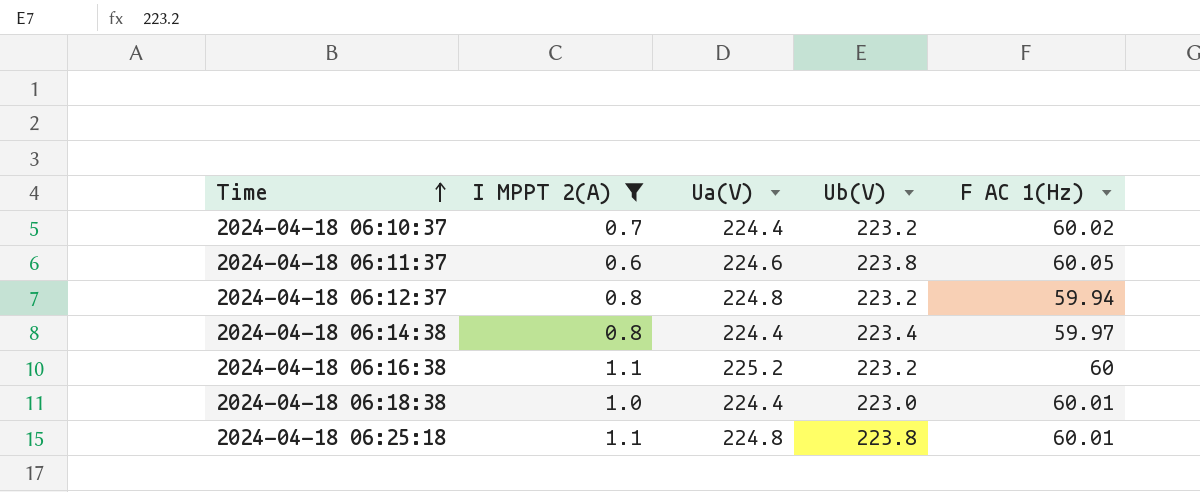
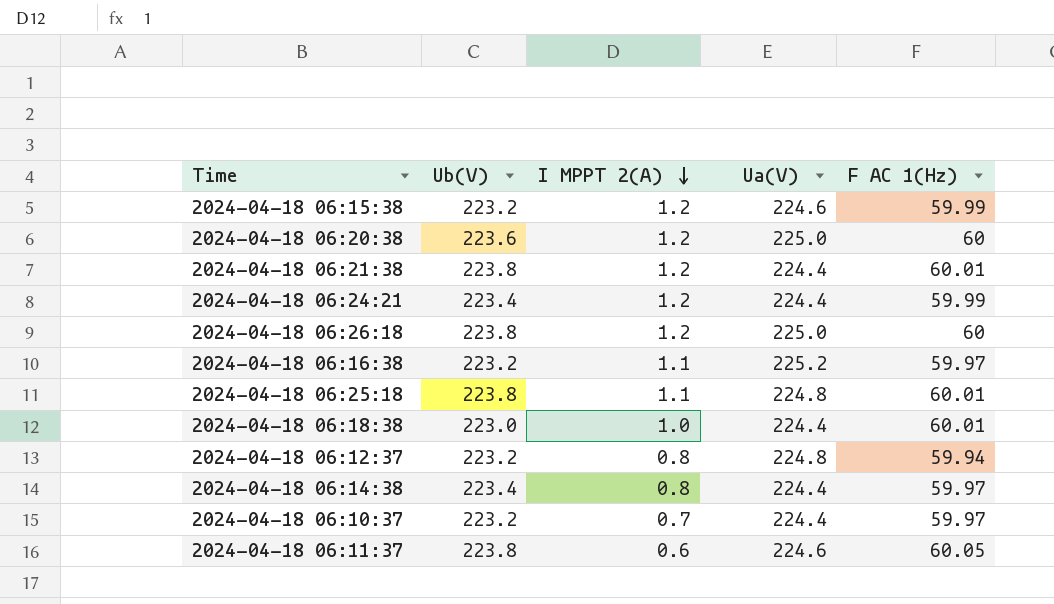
filter: I MPPT 2(A) != 1.2 -> none
row order: Time ascending -> I MPPT 2(A) descending
column Ub(V) | position: 4 -> 2
2024-04-18 06:16:38 | F AC 1(Hz): 60 -> 59.97
2024-04-18 06:10:37 | F AC 1(Hz): 60.02 -> 59.97

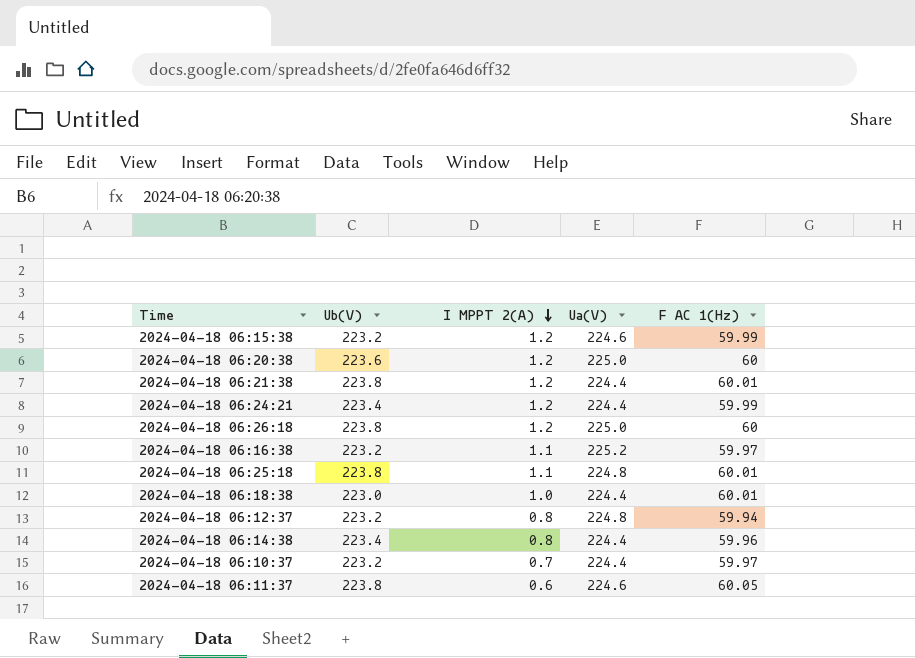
2024-04-18 06:14:38 | F AC 1(Hz): 59.97 -> 59.96

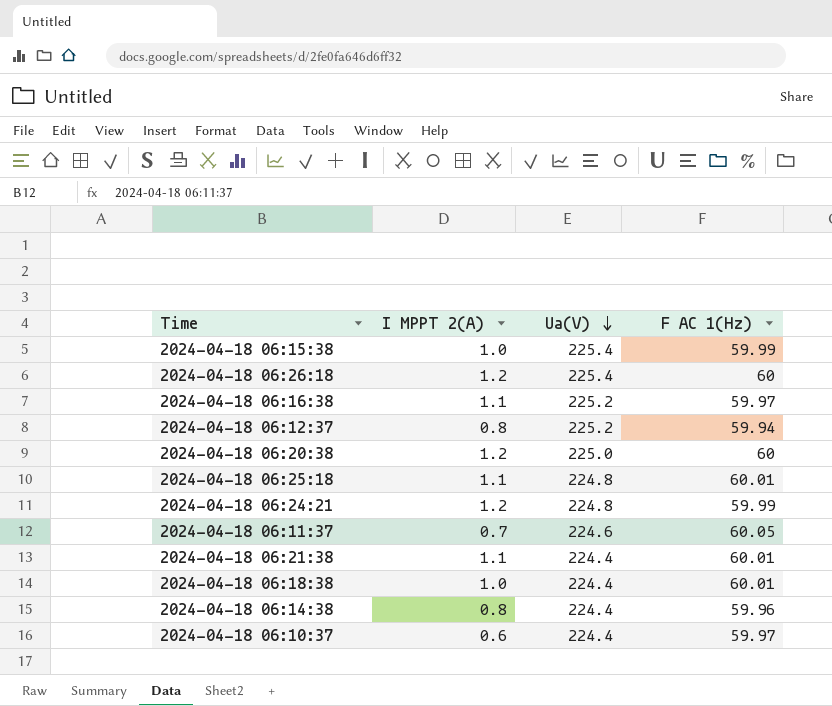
row order: I MPPT 2(A) descending -> Ua(V) descending
column Ub(V) | position: 2 -> none
2024-04-18 06:15:38 | I MPPT 2(A): 1.2 -> 1.0
2024-04-18 06:15:38 | Ua(V): 224.6 -> 225.4
2024-04-18 06:26:18 | Ua(V): 225.0 -> 225.4
2024-04-18 06:12:37 | Ua(V): 224.8 -> 225.2
2024-04-18 06:24:21 | Ua(V): 224.4 -> 224.8
2024-04-18 06:11:37 | I MPPT 2(A): 0.6 -> 0.7
2024-04-18 06:21:38 | I MPPT 2(A): 1.2 -> 1.1
2024-04-18 06:10:37 | I MPPT 2(A): 0.7 -> 0.6

